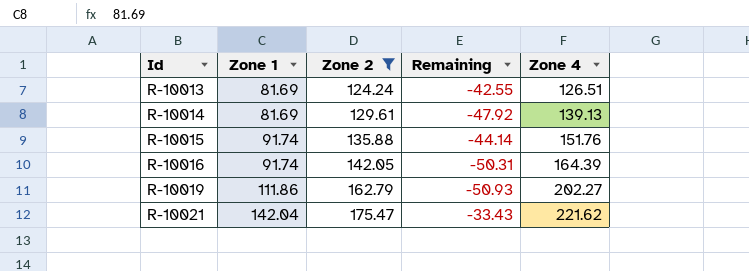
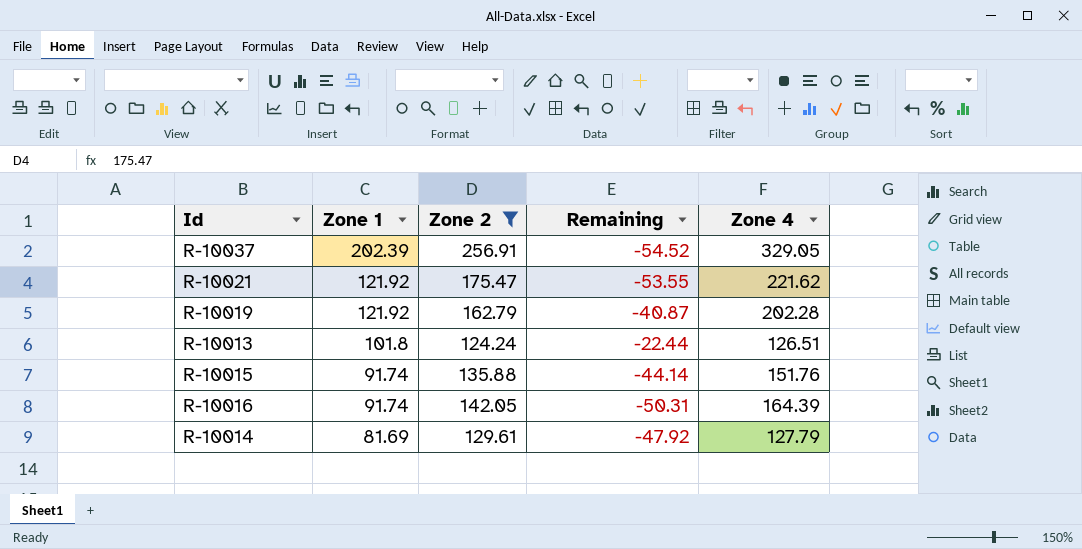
row order: Id ascending -> Zone 1 descending
row R-10037: none -> 202.39 | 256.91 | -54.52 | 329.05
R-10021 | Zone 1: 142.04 -> 121.92
R-10021 | Remaining: -33.43 -> -53.55
R-10019 | Zone 1: 111.86 -> 121.92
R-10019 | Remaining: -50.93 -> -40.87
R-10019 | Zone 4: 202.27 -> 202.28
R-10013 | Zone 1: 81.69 -> 101.8
R-10013 | Remaining: -42.55 -> -22.44
R-10014 | Zone 4: 139.13 -> 127.79

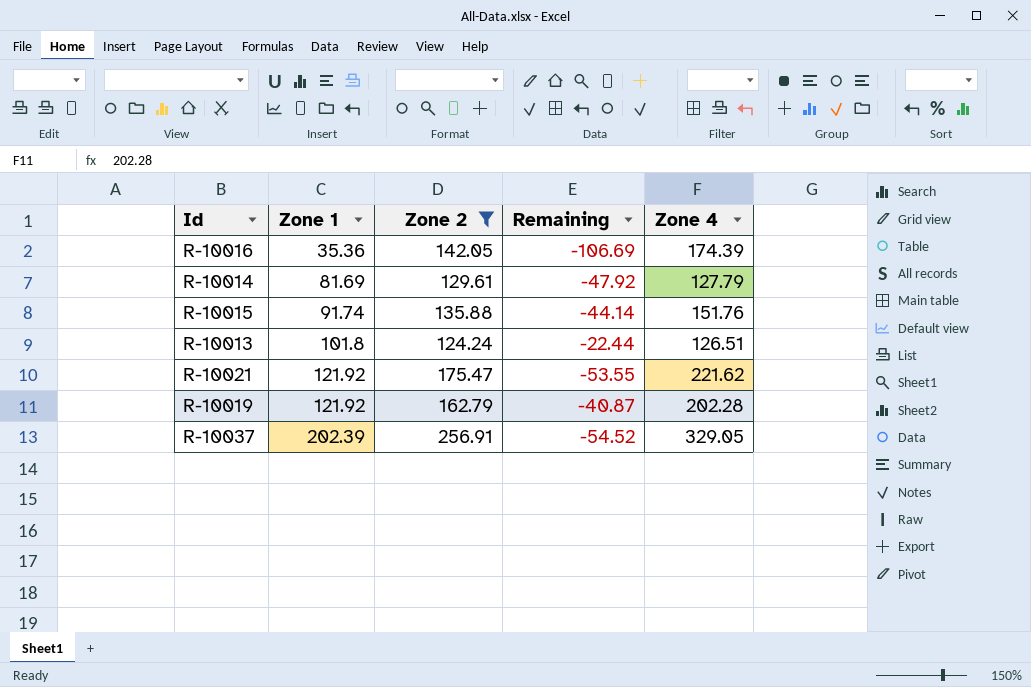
row order: Zone 1 descending -> Zone 1 ascending
R-10016 | Zone 1: 91.74 -> 35.36
R-10016 | Remaining: -50.31 -> -106.69
R-10016 | Zone 4: 164.39 -> 174.39

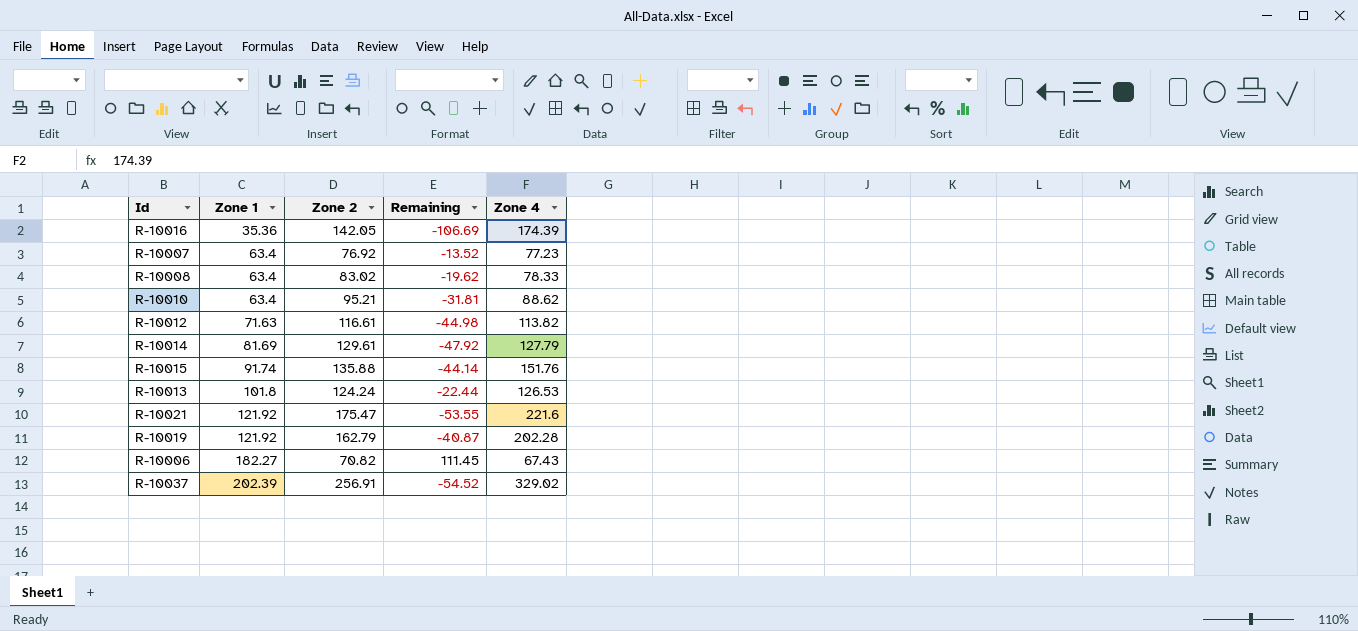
filter: Zone 2 >= 124.24 -> none
R-10013 | Zone 4: 126.51 -> 126.53
R-10021 | Zone 4: 221.62 -> 221.6
R-10037 | Zone 4: 329.05 -> 329.02

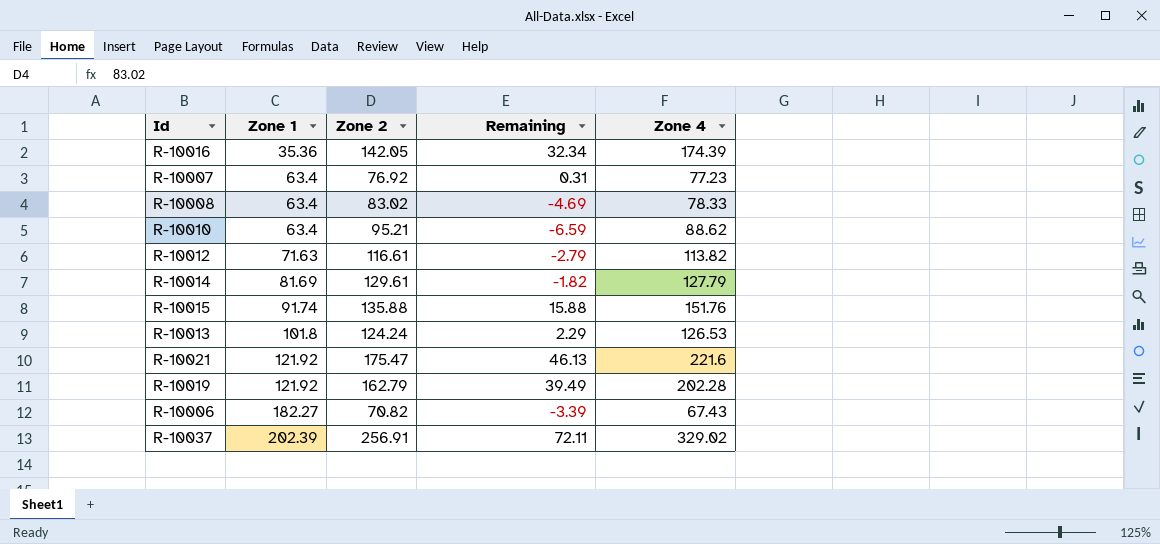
column Remaining | formula: [Zone 1] - [Zone 2] -> [Zone 4] - [Zone 2]

